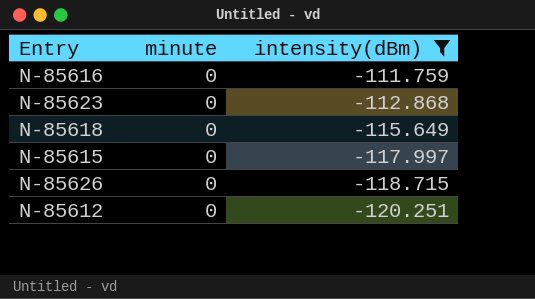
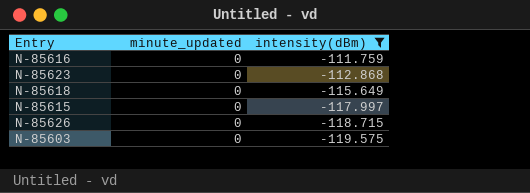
column name: minute -> minute_updated
row N-85612: 0 | -120.251 -> none
row N-85603: none -> 0 | -119.575

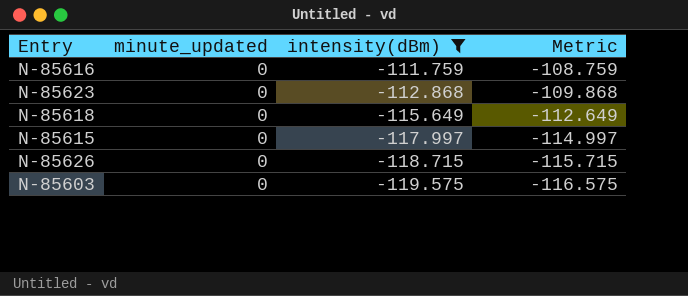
column Metric | formula: none -> [intensity(dBm)] + 3

